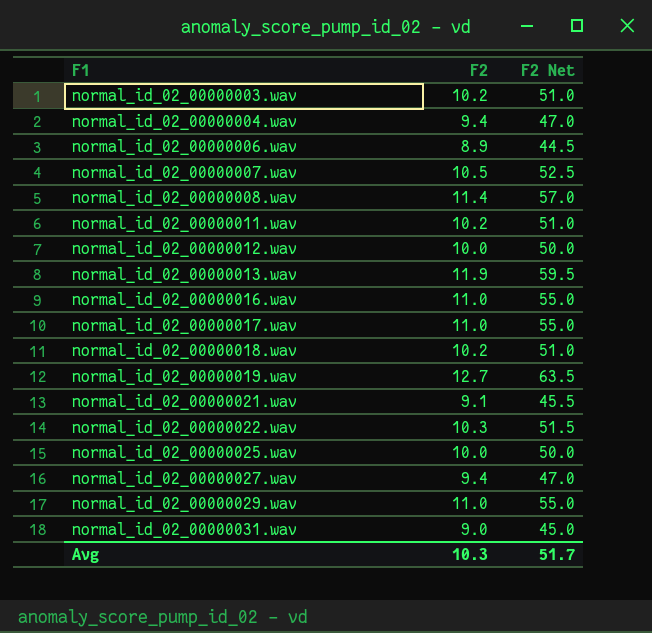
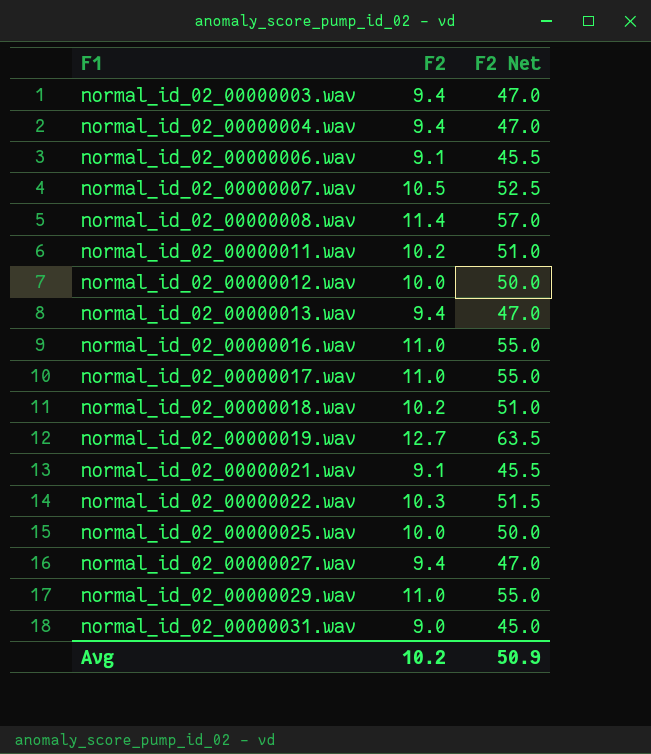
normal_id_02_00000003.wav | F2: 10.2 -> 9.4
normal_id_02_00000003.wav | F2 Net: 51.0 -> 47.0
normal_id_02_00000006.wav | F2: 8.9 -> 9.1
normal_id_02_00000006.wav | F2 Net: 44.5 -> 45.5
normal_id_02_00000013.wav | F2: 11.9 -> 9.4
normal_id_02_00000013.wav | F2 Net: 59.5 -> 47.0
Avg | F2: 10.3 -> 10.2
Avg | F2 Net: 51.7 -> 50.9

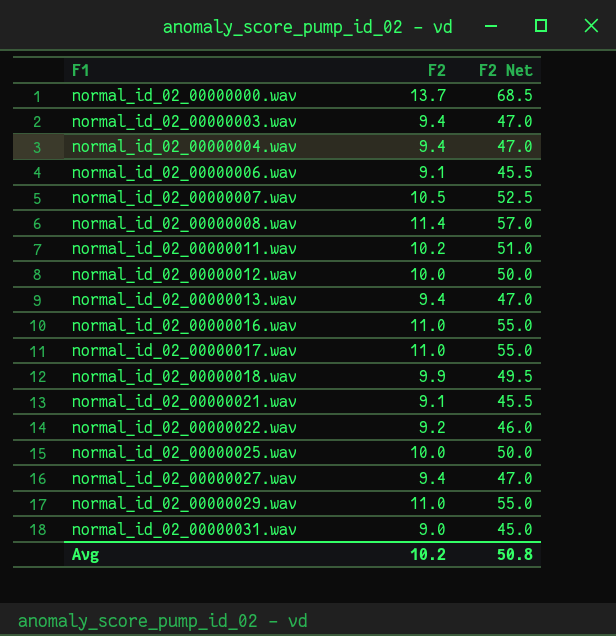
row normal_id_02_00000019.wav: 12.7 | 63.5 -> none
row normal_id_02_00000000.wav: none -> 13.7 | 68.5
normal_id_02_00000018.wav | F2: 10.2 -> 9.9
normal_id_02_00000018.wav | F2 Net: 51.0 -> 49.5
normal_id_02_00000022.wav | F2: 10.3 -> 9.2
normal_id_02_00000022.wav | F2 Net: 51.5 -> 46.0
Avg | F2 Net: 50.9 -> 50.8

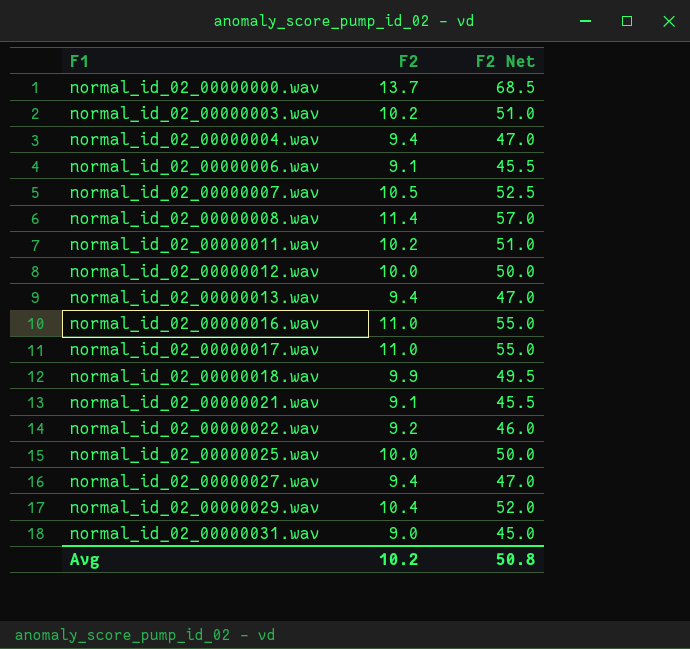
normal_id_02_00000003.wav | F2: 9.4 -> 10.2
normal_id_02_00000003.wav | F2 Net: 47.0 -> 51.0
normal_id_02_00000029.wav | F2: 11.0 -> 10.4
normal_id_02_00000029.wav | F2 Net: 55.0 -> 52.0

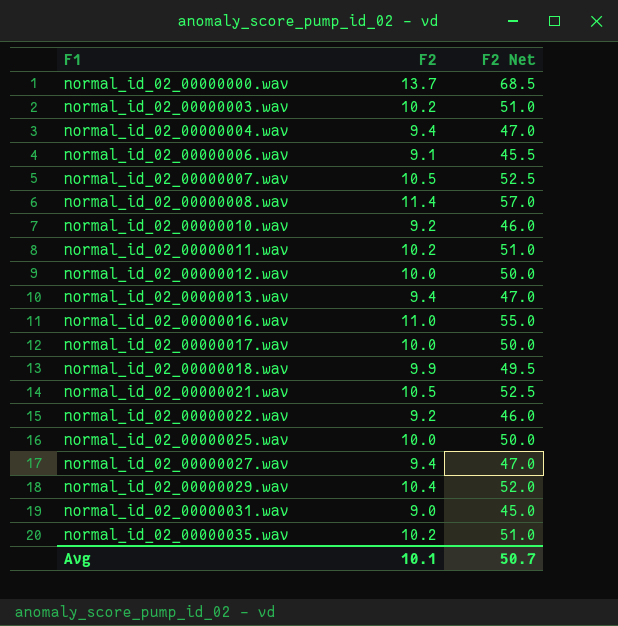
row normal_id_02_00000010.wav: none -> 9.2 | 46.0
normal_id_02_00000017.wav | F2: 11.0 -> 10.0
normal_id_02_00000017.wav | F2 Net: 55.0 -> 50.0
normal_id_02_00000021.wav | F2: 9.1 -> 10.5
normal_id_02_00000021.wav | F2 Net: 45.5 -> 52.5
row normal_id_02_00000035.wav: none -> 10.2 | 51.0
Avg | F2: 10.2 -> 10.1
Avg | F2 Net: 50.8 -> 50.7

